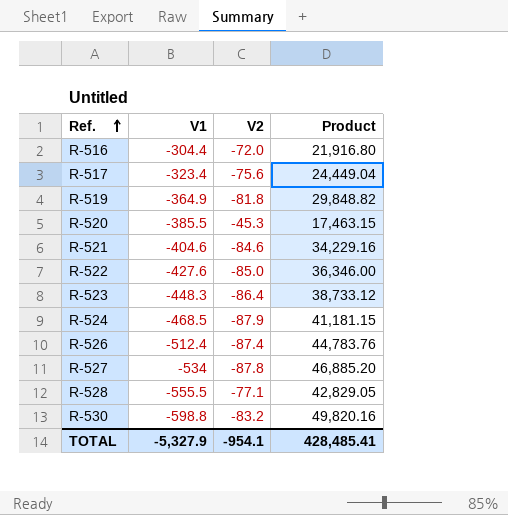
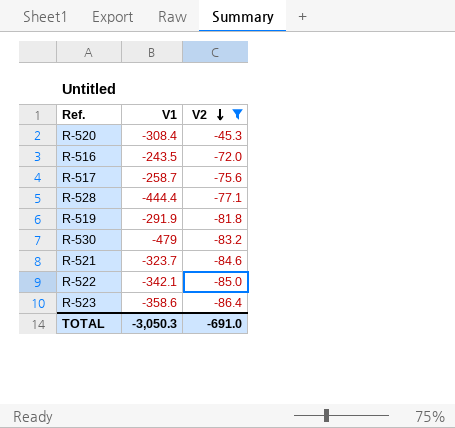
filter: none -> V2 >= -86.4
row order: Ref. ascending -> V2 descending
column Product | formula: [V1] * [V2] -> none
R-520 | V1: -385.5 -> -308.4
R-516 | V1: -304.4 -> -243.5
R-517 | V1: -323.4 -> -258.7
R-528 | V1: -555.5 -> -444.4
R-519 | V1: -364.9 -> -291.9
R-530 | V1: -598.8 -> -479
R-521 | V1: -404.6 -> -323.7
R-522 | V1: -427.6 -> -342.1
R-523 | V1: -448.3 -> -358.6
TOTAL | V1: -5,327.9 -> -3,050.3
TOTAL | V2: -954.1 -> -691.0

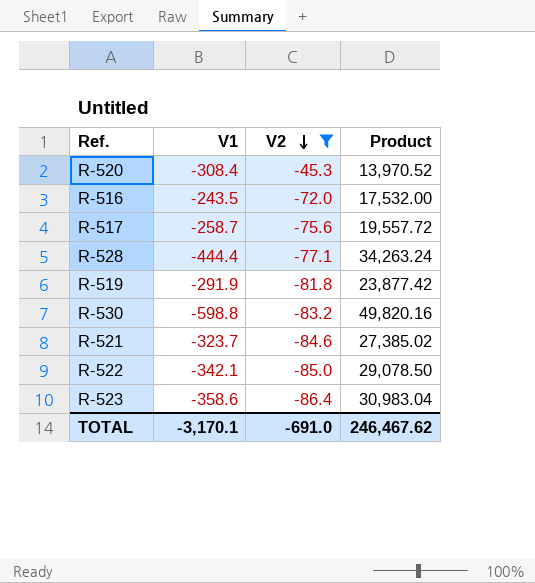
column Product | formula: none -> [V1] * [V2]
R-530 | V1: -479 -> -598.8
TOTAL | V1: -3,050.3 -> -3,170.1

